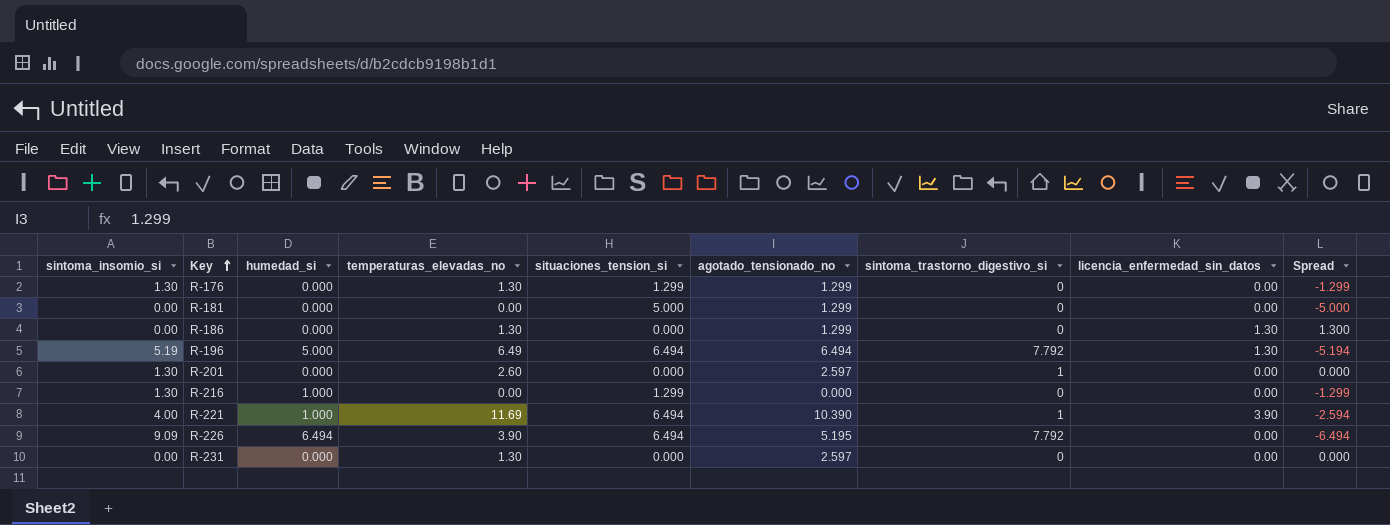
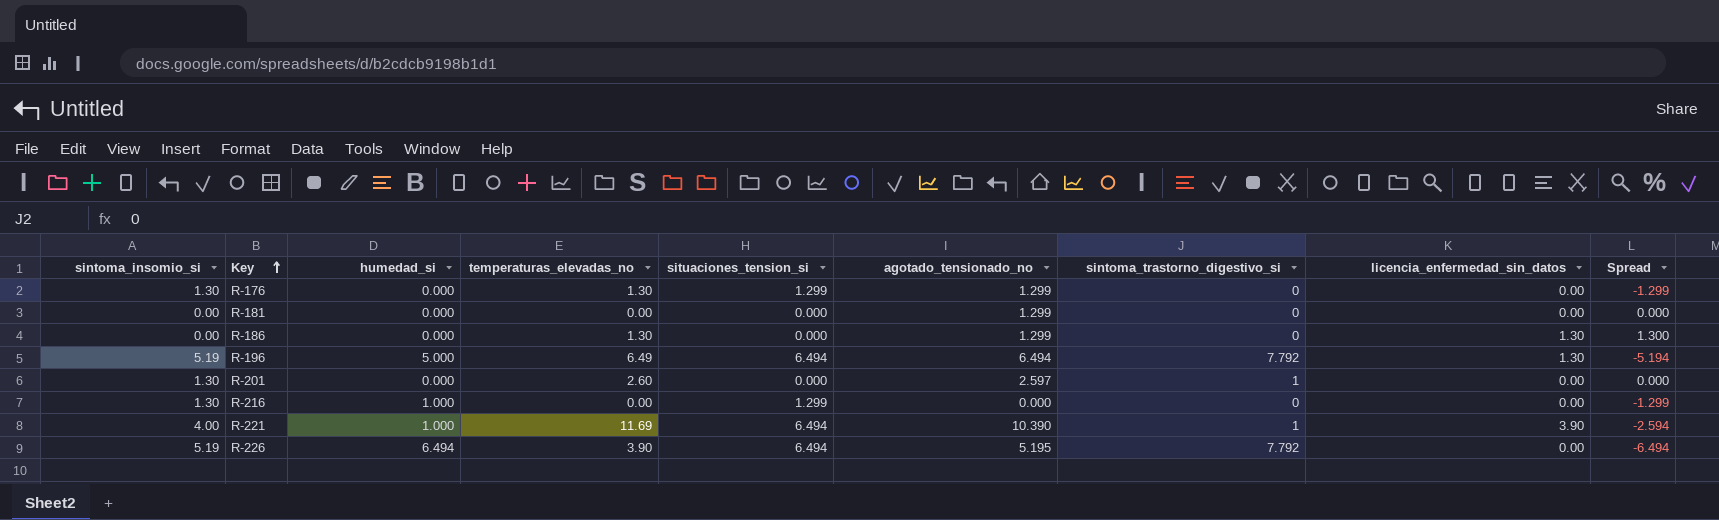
row R-231: 0.00 | 0.000 | 1.30 | 0.000 | 2.597 | 0 | 0.00 | 0.000 -> none
R-181 | situaciones_tension_si: 5.000 -> 0.000
R-181 | Spread: -5.000 -> 0.000
R-226 | sintoma_insomio_si: 9.09 -> 5.19

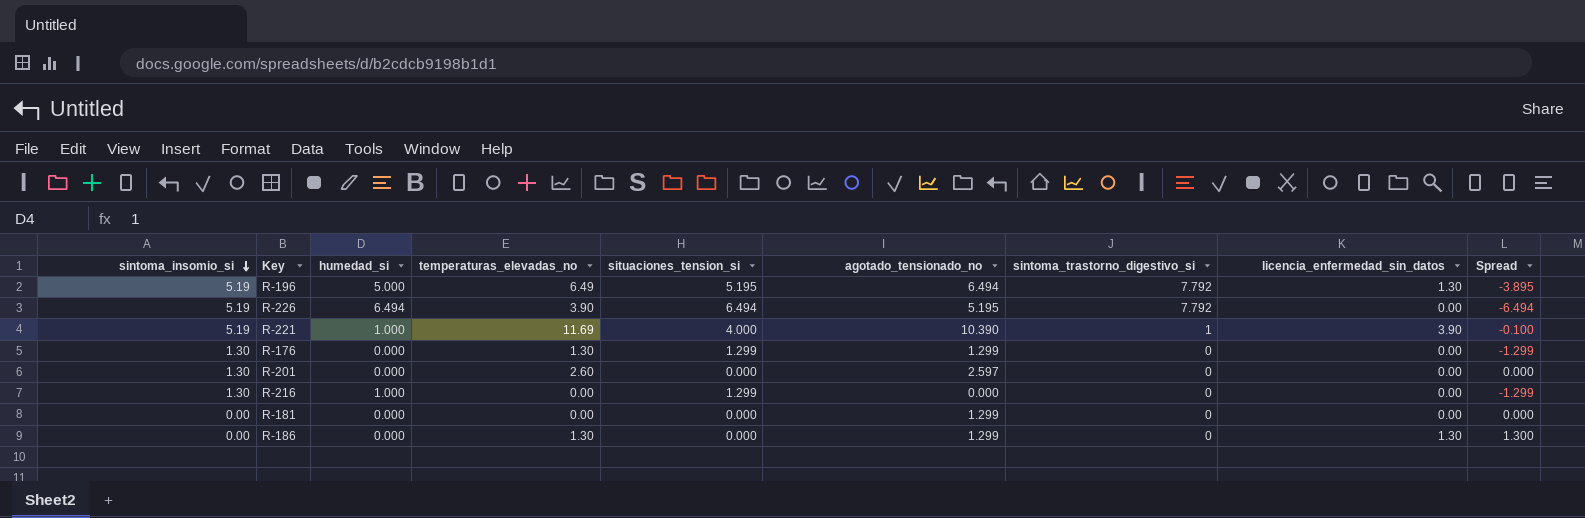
row order: Key ascending -> sintoma_insomio_si descending
R-196 | situaciones_tension_si: 6.494 -> 5.195
R-196 | Spread: -5.194 -> -3.895
R-221 | sintoma_insomio_si: 4.00 -> 5.19
R-221 | situaciones_tension_si: 6.494 -> 4.000
R-221 | Spread: -2.594 -> -0.100
R-201 | sintoma_trastorno_digestivo_si: 1 -> 0

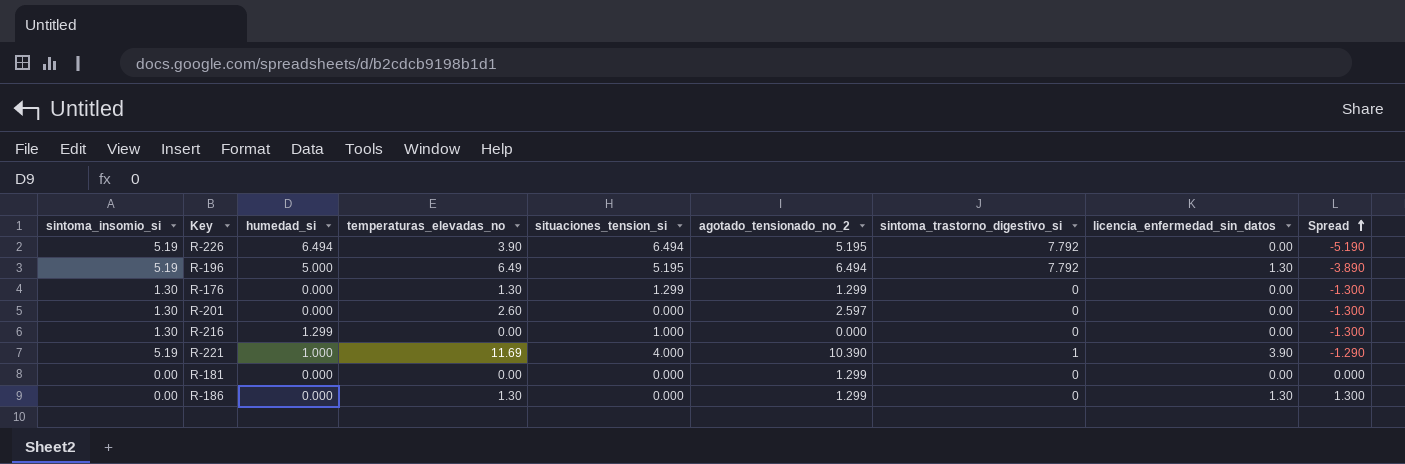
row order: sintoma_insomio_si descending -> Spread ascending
column name: agotado_tensionado_no -> agotado_tensionado_no_2
column Spread | formula: [licencia_enfermedad_sin_datos] - [situaciones_tension_si] -> [licencia_enfermedad_sin_datos] - [sintoma_insomio_si]
R-216 | humedad_si: 1.000 -> 1.299
R-216 | situaciones_tension_si: 1.299 -> 1.000

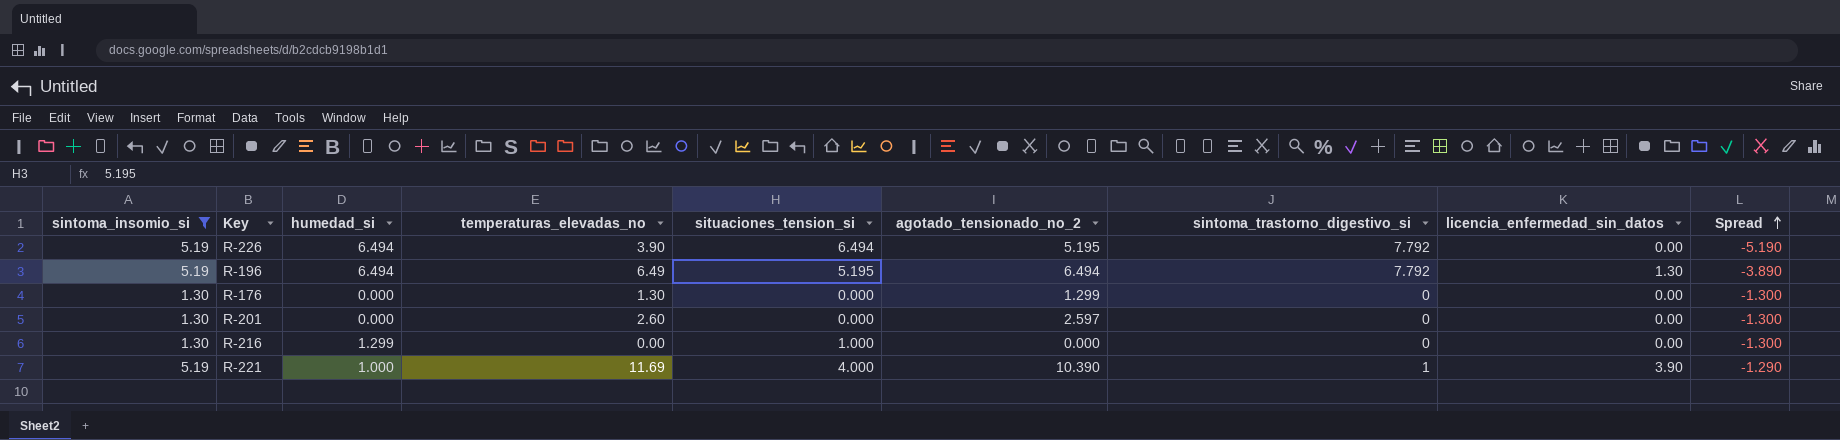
filter: none -> sintoma_insomio_si != 0.00
R-196 | humedad_si: 5.000 -> 6.494
R-176 | situaciones_tension_si: 1.299 -> 0.000

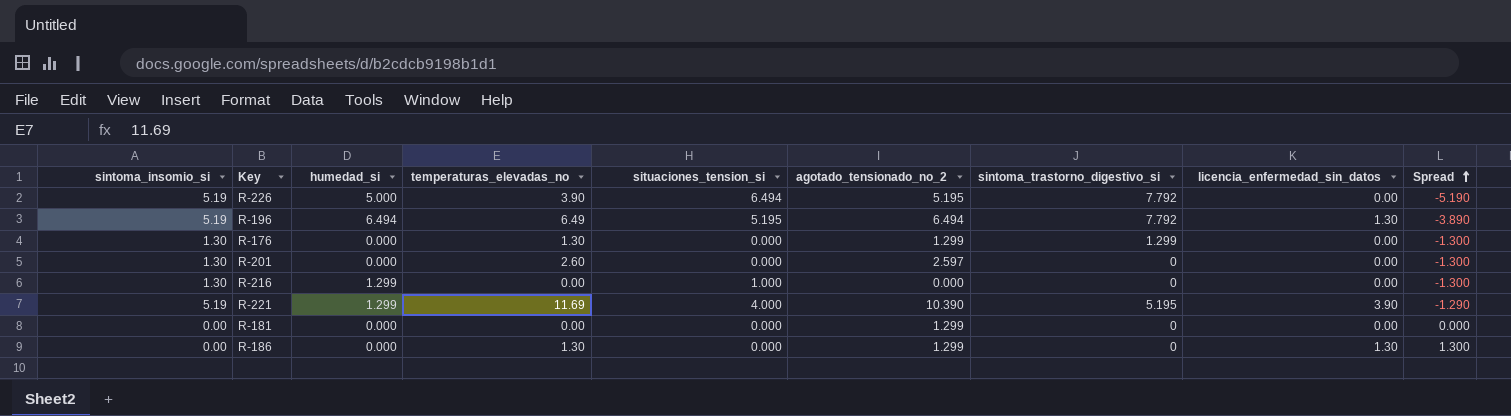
filter: sintoma_insomio_si != 0.00 -> none
R-226 | humedad_si: 6.494 -> 5.000
R-176 | sintoma_trastorno_digestivo_si: 0 -> 1.299
R-221 | humedad_si: 1.000 -> 1.299
R-221 | sintoma_trastorno_digestivo_si: 1 -> 5.195

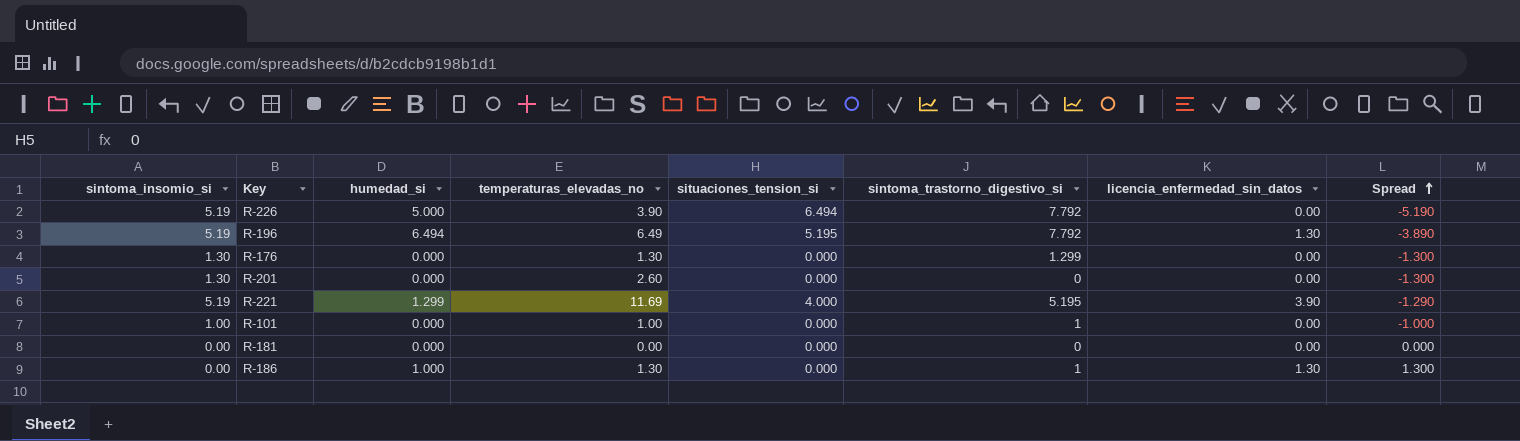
column agotado_tensionado_no_2 | position: 6 -> none
row R-216: 1.30 | 1.299 | 0.00 | 1.000 | 0.000 | 0 | 0.00 | -1.300 -> none
row R-101: none -> 1.00 | 0.000 | 1.00 | 0.000 | 1 | 0.00 | -1.000
R-186 | humedad_si: 0.000 -> 1.000
R-186 | sintoma_trastorno_digestivo_si: 0 -> 1

